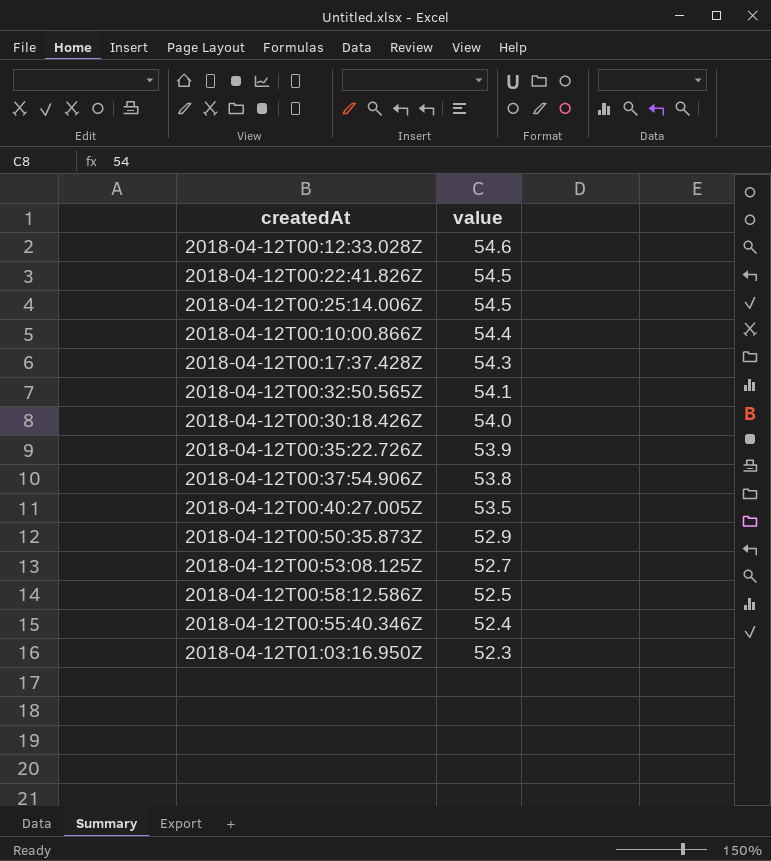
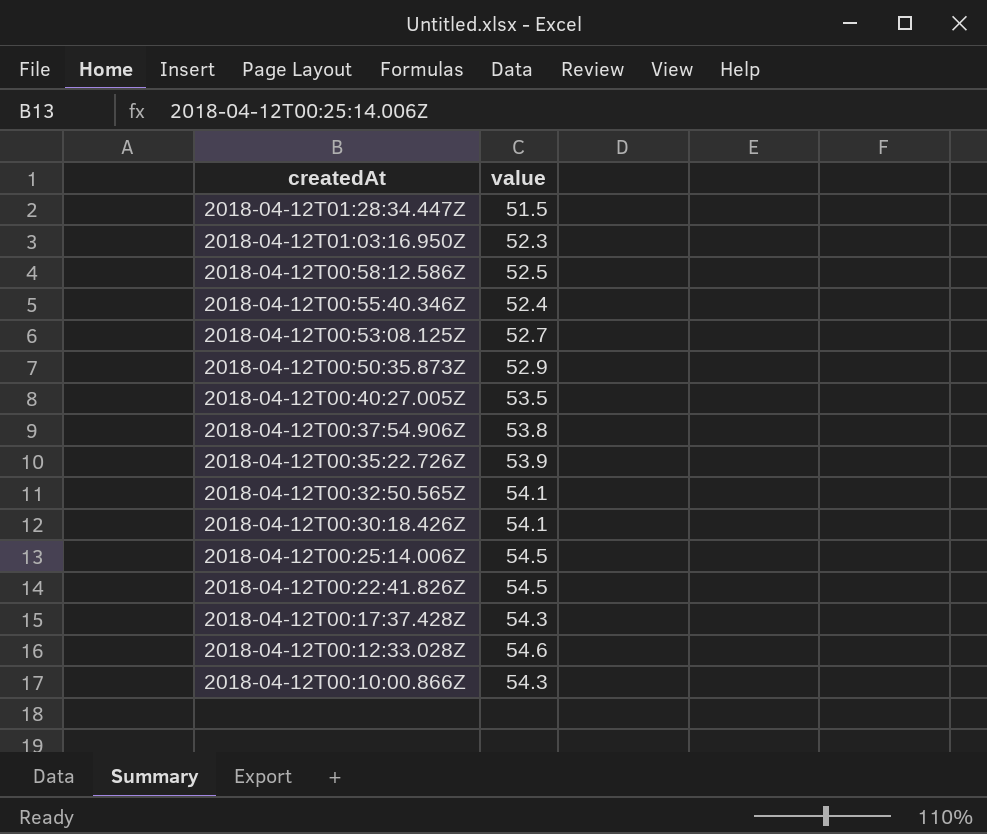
row order: value descending -> createdAt descending
row 2018-04-12T01:28:34.447Z: none -> 51.5
2018-04-12T00:30:18.426Z | value: 54.0 -> 54.1
2018-04-12T00:10:00.866Z | value: 54.4 -> 54.3

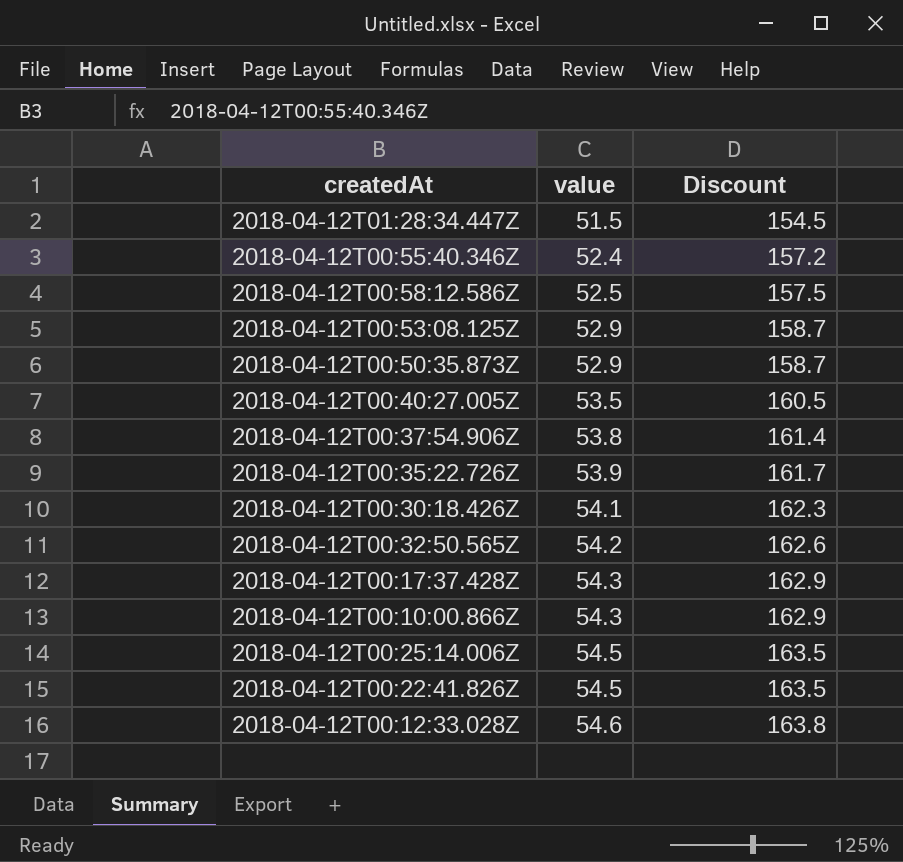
row order: createdAt descending -> value ascending
column Discount | formula: none -> [value] * 3
row 2018-04-12T01:03:16.950Z: 52.3 -> none
2018-04-12T00:53:08.125Z | value: 52.7 -> 52.9
2018-04-12T00:32:50.565Z | value: 54.1 -> 54.2

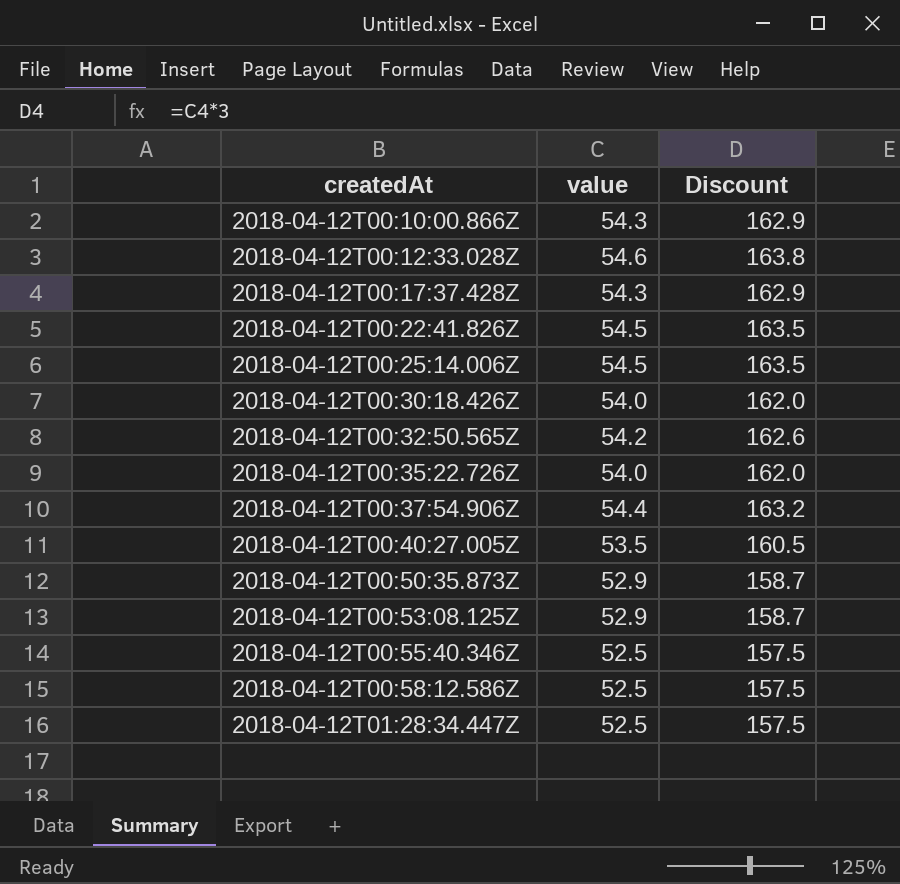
row order: value ascending -> createdAt ascending
2018-04-12T00:30:18.426Z | value: 54.1 -> 54.0
2018-04-12T00:30:18.426Z | Discount: 162.3 -> 162.0
2018-04-12T00:35:22.726Z | value: 53.9 -> 54.0
2018-04-12T00:35:22.726Z | Discount: 161.7 -> 162.0
2018-04-12T00:37:54.906Z | value: 53.8 -> 54.4
2018-04-12T00:37:54.906Z | Discount: 161.4 -> 163.2
2018-04-12T00:55:40.346Z | value: 52.4 -> 52.5
2018-04-12T00:55:40.346Z | Discount: 157.2 -> 157.5
2018-04-12T01:28:34.447Z | value: 51.5 -> 52.5
2018-04-12T01:28:34.447Z | Discount: 154.5 -> 157.5

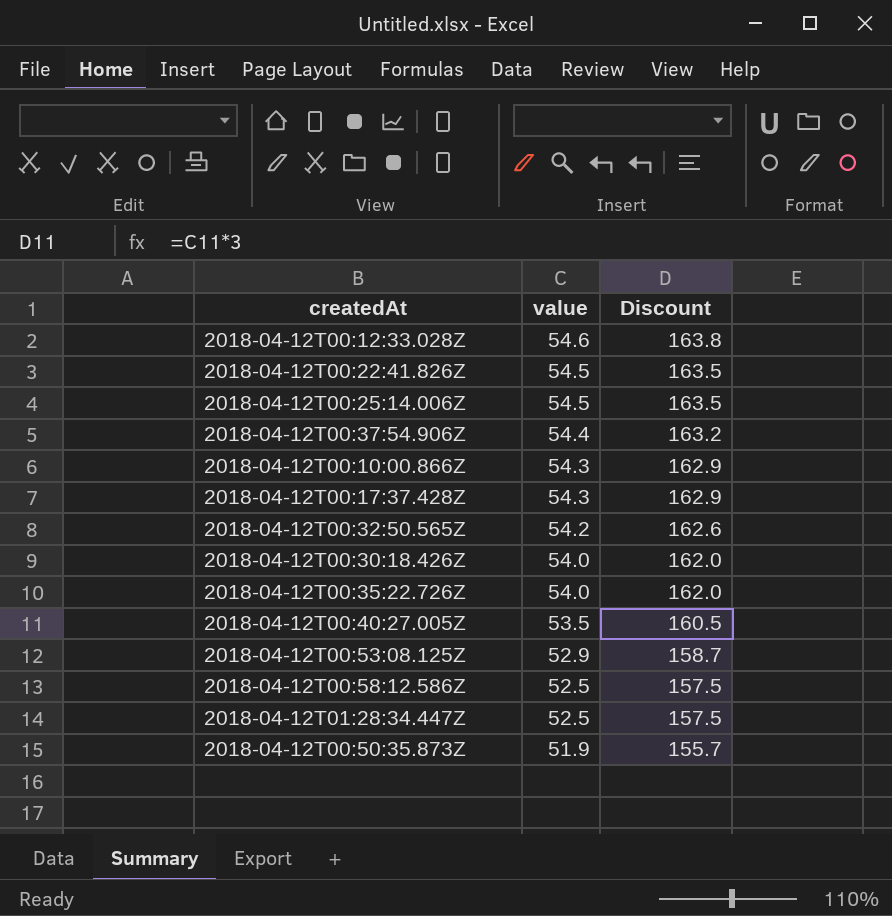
row order: createdAt ascending -> value descending
row 2018-04-12T00:55:40.346Z: 52.5 | 157.5 -> none
2018-04-12T00:50:35.873Z | value: 52.9 -> 51.9
2018-04-12T00:50:35.873Z | Discount: 158.7 -> 155.7

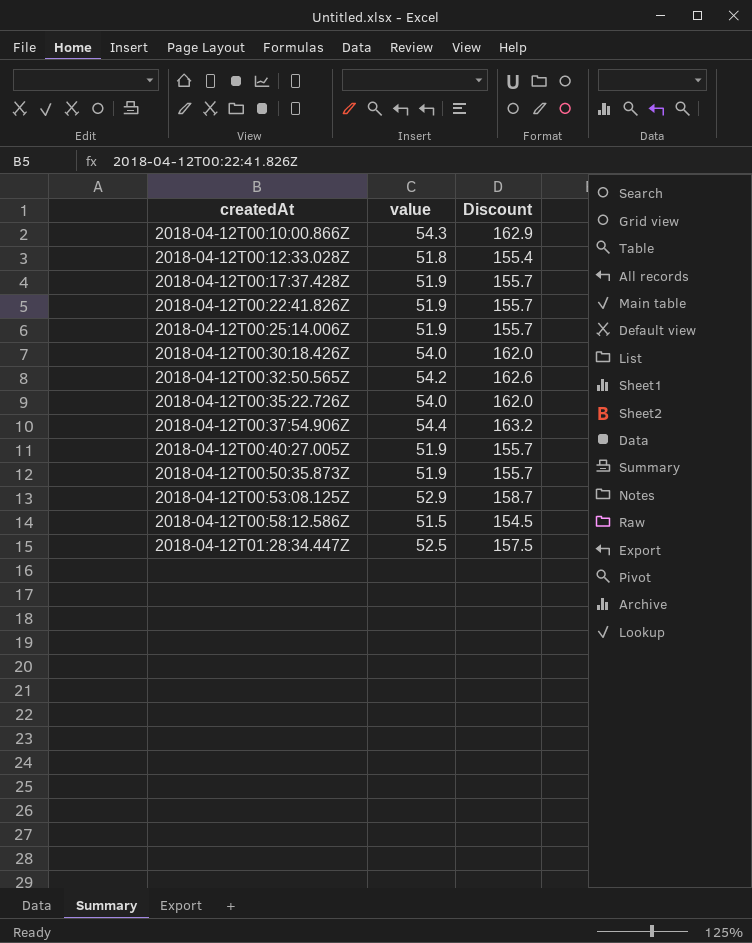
row order: value descending -> createdAt ascending
2018-04-12T00:12:33.028Z | value: 54.6 -> 51.8
2018-04-12T00:12:33.028Z | Discount: 163.8 -> 155.4
2018-04-12T00:17:37.428Z | value: 54.3 -> 51.9
2018-04-12T00:17:37.428Z | Discount: 162.9 -> 155.7
2018-04-12T00:22:41.826Z | value: 54.5 -> 51.9
2018-04-12T00:22:41.826Z | Discount: 163.5 -> 155.7
2018-04-12T00:25:14.006Z | value: 54.5 -> 51.9
2018-04-12T00:25:14.006Z | Discount: 163.5 -> 155.7
2018-04-12T00:40:27.005Z | value: 53.5 -> 51.9
2018-04-12T00:40:27.005Z | Discount: 160.5 -> 155.7
2018-04-12T00:58:12.586Z | value: 52.5 -> 51.5
2018-04-12T00:58:12.586Z | Discount: 157.5 -> 154.5

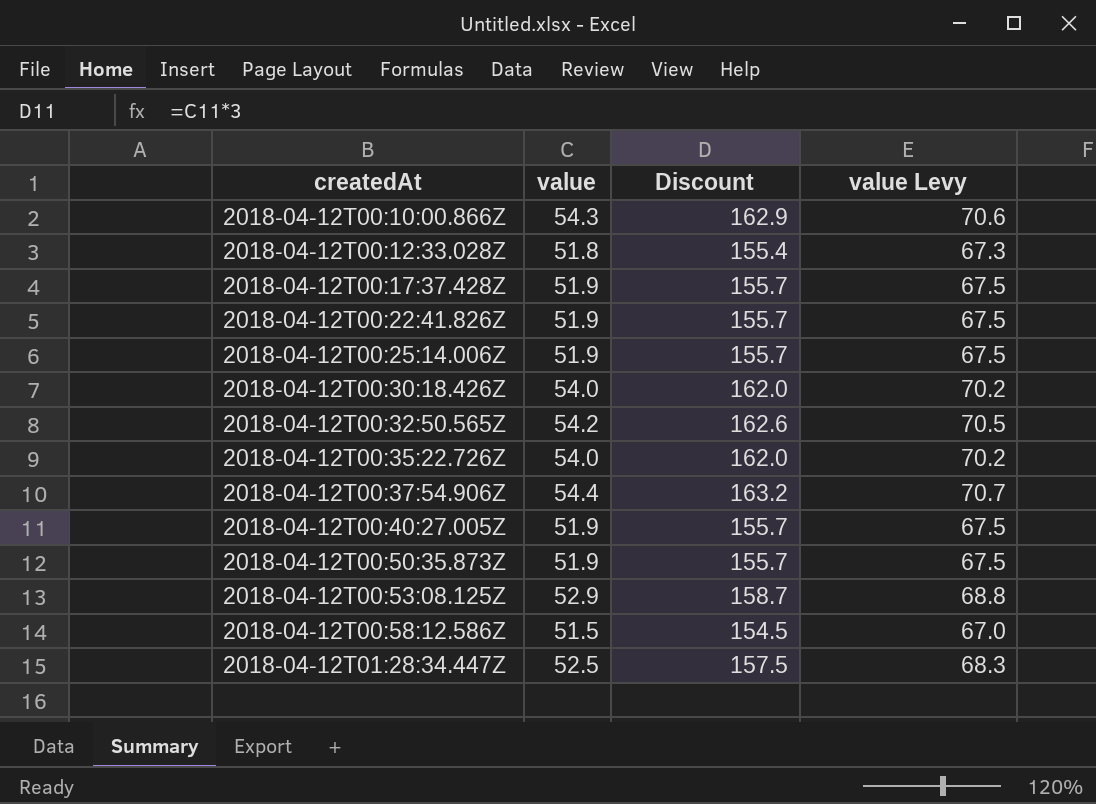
column value Levy | formula: none -> [value] * 1.3

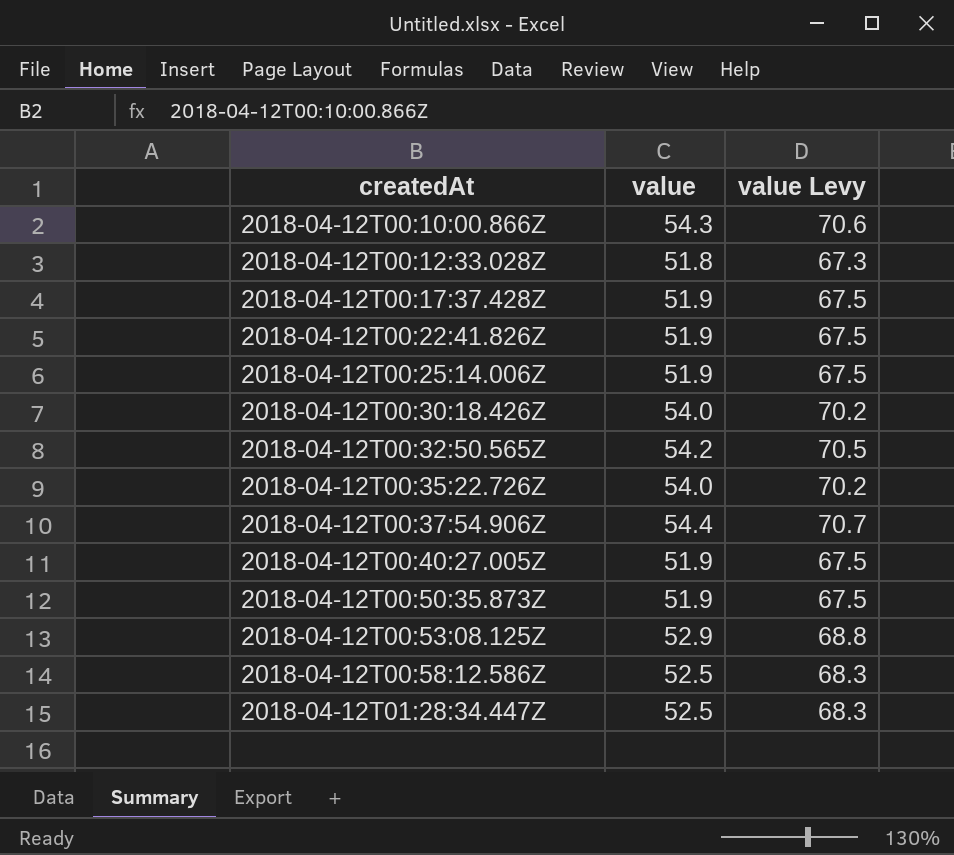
column Discount | formula: [value] * 3 -> none
2018-04-12T00:58:12.586Z | value: 51.5 -> 52.5
2018-04-12T00:58:12.586Z | value Levy: 67.0 -> 68.3

